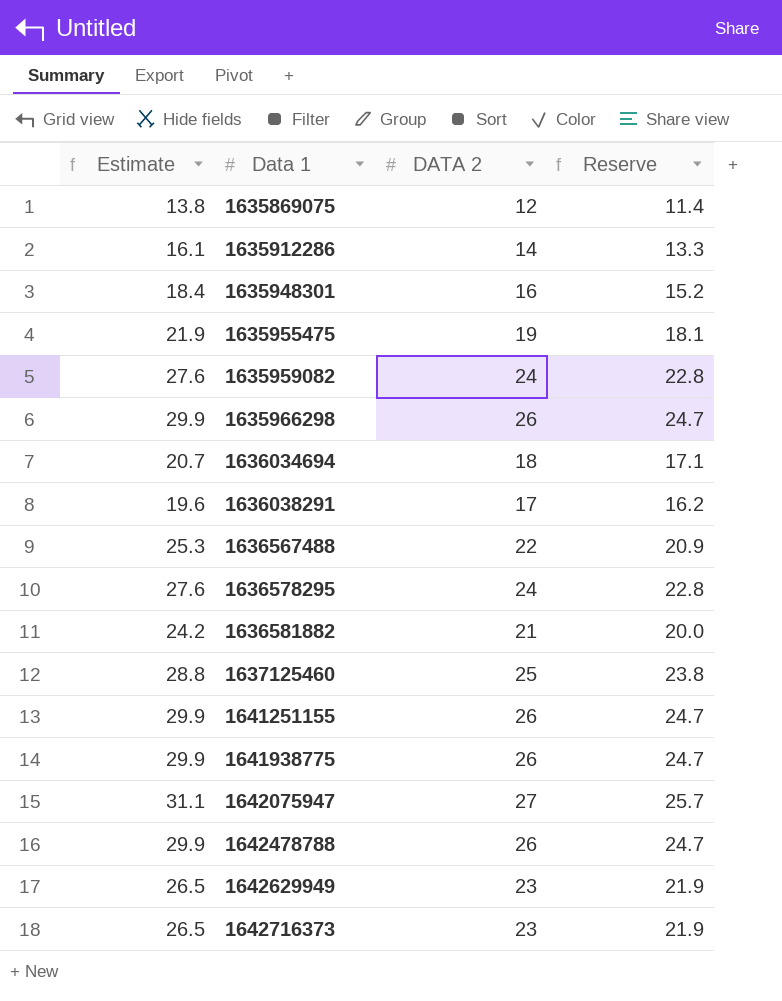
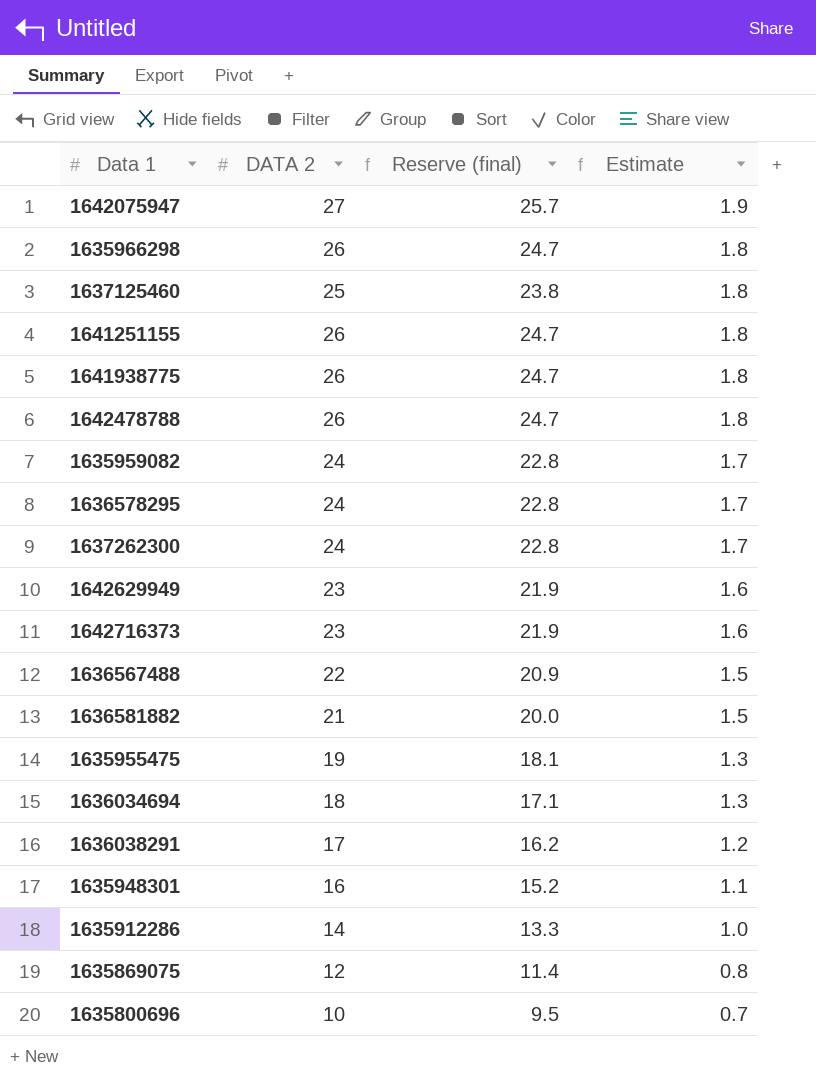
row order: Data 1 ascending -> Estimate descending
column name: Reserve -> Reserve (final)
column Estimate | formula: [DATA 2] * 1.15 -> [DATA 2] * 0.07
column Estimate | position: 1 -> 4
row 1637262300: none -> 24 | 22.8 | 1.7
row 1635800696: none -> 10 | 9.5 | 0.7

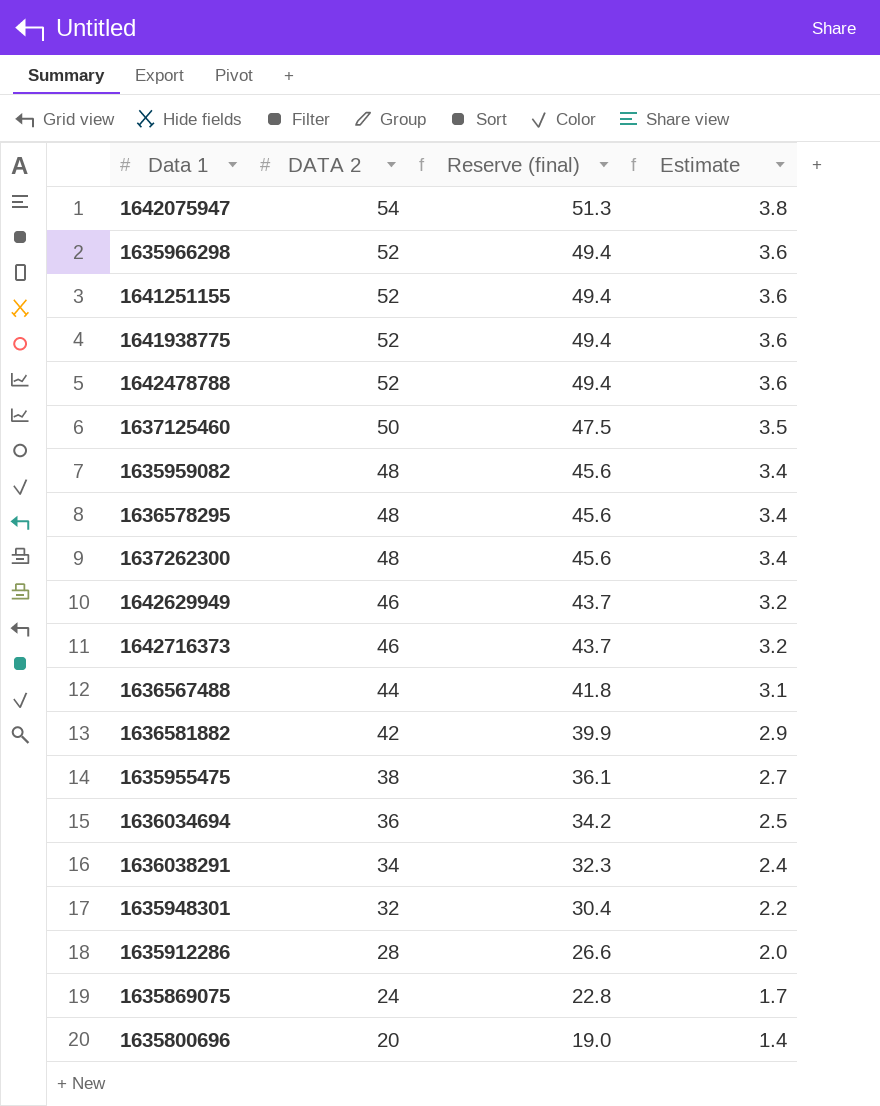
row order: Estimate descending -> DATA 2 descending
1642075947 | DATA 2: 27 -> 54
1642075947 | Reserve (final): 25.7 -> 51.3
1642075947 | Estimate: 1.9 -> 3.8
1635966298 | DATA 2: 26 -> 52
1635966298 | Reserve (final): 24.7 -> 49.4
1635966298 | Estimate: 1.8 -> 3.6
1641251155 | DATA 2: 26 -> 52
1641251155 | Reserve (final): 24.7 -> 49.4
1641251155 | Estimate: 1.8 -> 3.6
1641938775 | DATA 2: 26 -> 52
1641938775 | Reserve (final): 24.7 -> 49.4
1641938775 | Estimate: 1.8 -> 3.6
1642478788 | DATA 2: 26 -> 52
1642478788 | Reserve (final): 24.7 -> 49.4
1642478788 | Estimate: 1.8 -> 3.6
1637125460 | DATA 2: 25 -> 50
1637125460 | Reserve (final): 23.8 -> 47.5
1637125460 | Estimate: 1.8 -> 3.5
1635959082 | DATA 2: 24 -> 48
1635959082 | Reserve (final): 22.8 -> 45.6
1635959082 | Estimate: 1.7 -> 3.4
1636578295 | DATA 2: 24 -> 48
1636578295 | Reserve (final): 22.8 -> 45.6
1636578295 | Estimate: 1.7 -> 3.4
1637262300 | DATA 2: 24 -> 48
1637262300 | Reserve (final): 22.8 -> 45.6
1637262300 | Estimate: 1.7 -> 3.4
1642629949 | DATA 2: 23 -> 46
1642629949 | Reserve (final): 21.9 -> 43.7
1642629949 | Estimate: 1.6 -> 3.2
1642716373 | DATA 2: 23 -> 46
1642716373 | Reserve (final): 21.9 -> 43.7
1642716373 | Estimate: 1.6 -> 3.2
1636567488 | DATA 2: 22 -> 44
1636567488 | Reserve (final): 20.9 -> 41.8
1636567488 | Estimate: 1.5 -> 3.1
1636581882 | DATA 2: 21 -> 42
1636581882 | Reserve (final): 20.0 -> 39.9
1636581882 | Estimate: 1.5 -> 2.9
1635955475 | DATA 2: 19 -> 38
1635955475 | Reserve (final): 18.1 -> 36.1
1635955475 | Estimate: 1.3 -> 2.7
1636034694 | DATA 2: 18 -> 36
1636034694 | Reserve (final): 17.1 -> 34.2
1636034694 | Estimate: 1.3 -> 2.5
1636038291 | DATA 2: 17 -> 34
1636038291 | Reserve (final): 16.2 -> 32.3
1636038291 | Estimate: 1.2 -> 2.4
1635948301 | DATA 2: 16 -> 32
1635948301 | Reserve (final): 15.2 -> 30.4
1635948301 | Estimate: 1.1 -> 2.2
1635912286 | DATA 2: 14 -> 28
1635912286 | Reserve (final): 13.3 -> 26.6
1635912286 | Estimate: 1.0 -> 2.0
1635869075 | DATA 2: 12 -> 24
1635869075 | Reserve (final): 11.4 -> 22.8
1635869075 | Estimate: 0.8 -> 1.7
1635800696 | DATA 2: 10 -> 20
1635800696 | Reserve (final): 9.5 -> 19.0
1635800696 | Estimate: 0.7 -> 1.4

